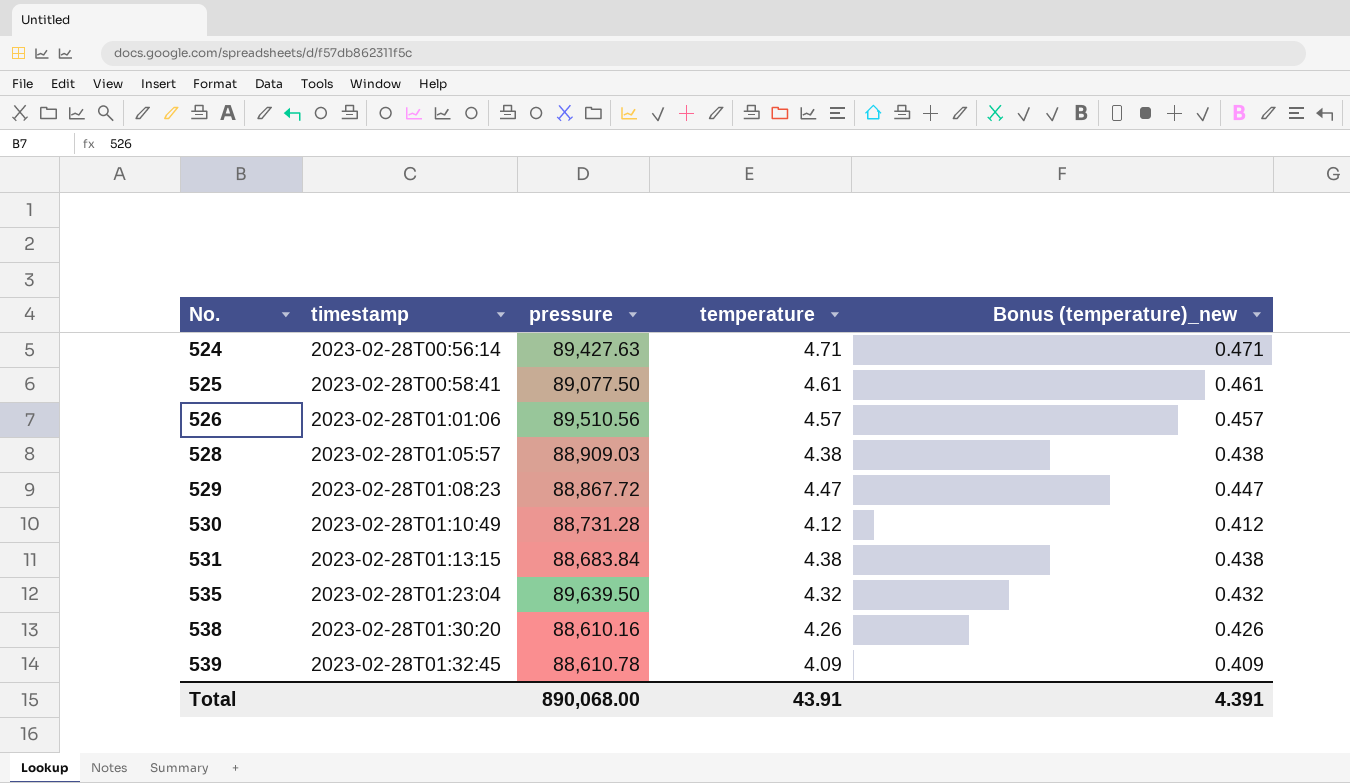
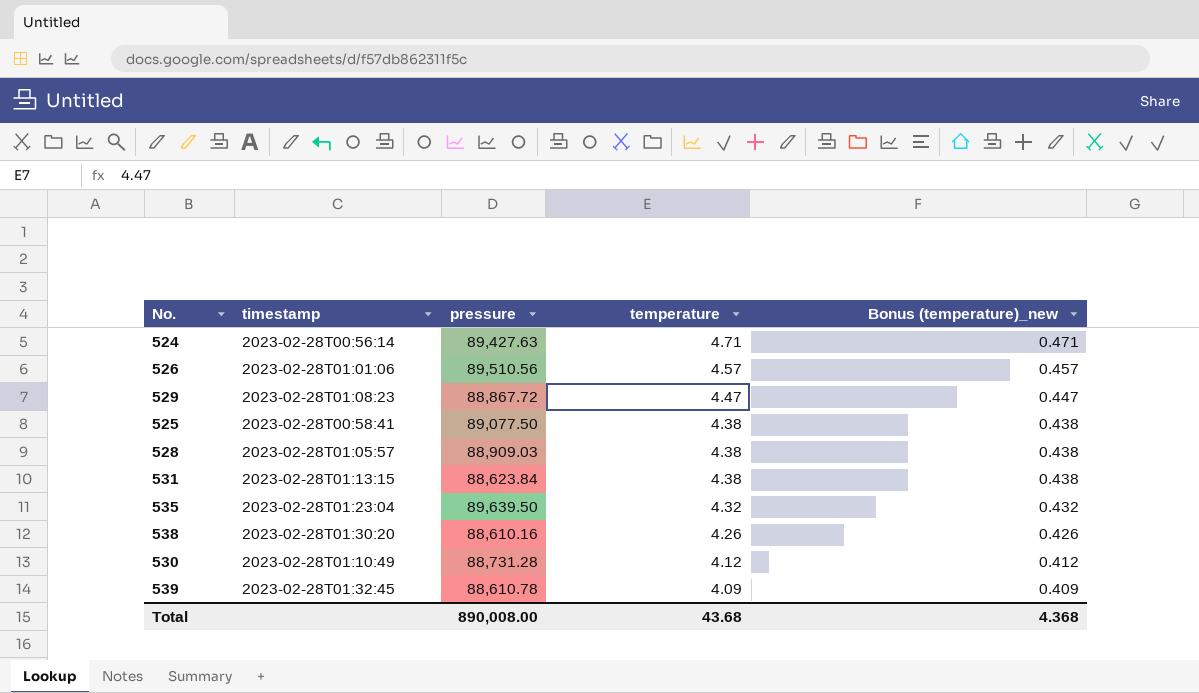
row order: No. ascending -> temperature descending
525 | temperature: 4.61 -> 4.38
525 | Bonus (temperature)_new: 0.461 -> 0.438
531 | pressure: 88,683.84 -> 88,623.84
Total | pressure: 890,068.00 -> 890,008.00
Total | temperature: 43.91 -> 43.68
Total | Bonus (temperature)_new: 4.391 -> 4.368

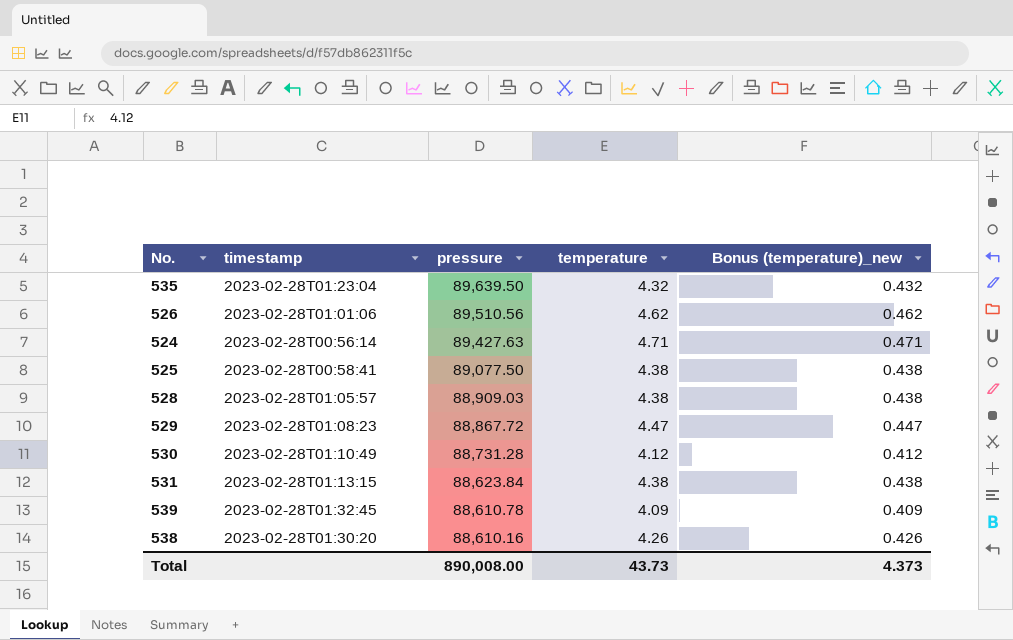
row order: temperature descending -> pressure descending
526 | temperature: 4.57 -> 4.62
526 | Bonus (temperature)_new: 0.457 -> 0.462
Total | temperature: 43.68 -> 43.73
Total | Bonus (temperature)_new: 4.368 -> 4.373

